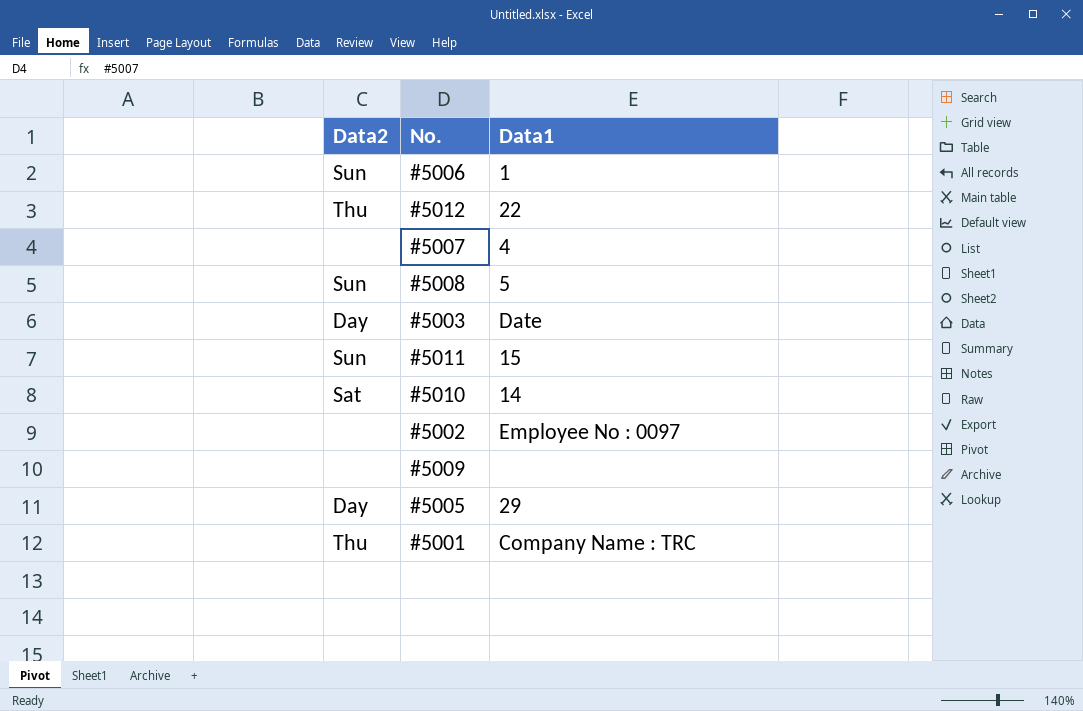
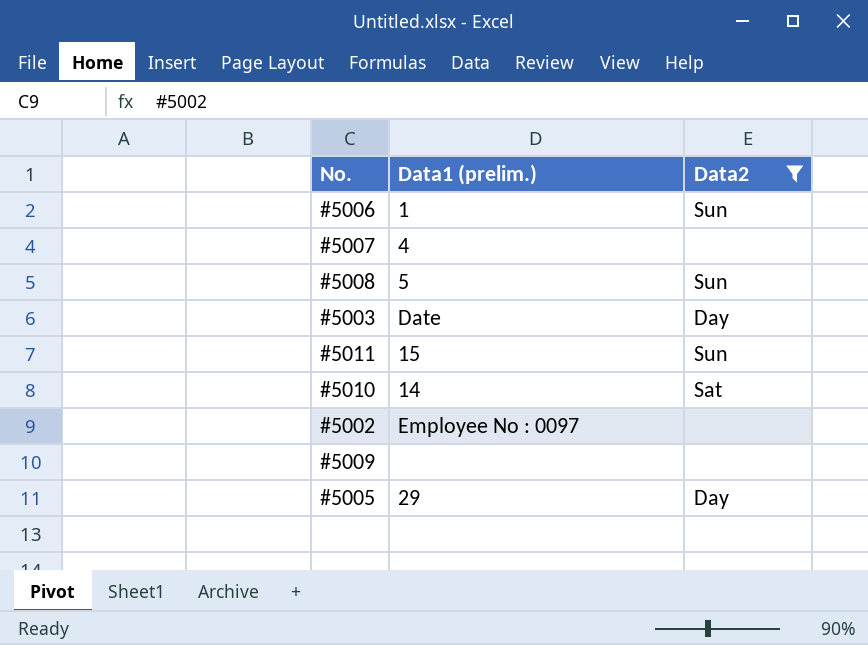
filter: none -> Data2 != Thu
column name: Data1 -> Data1 (prelim.)
column Data2 | position: 1 -> 3

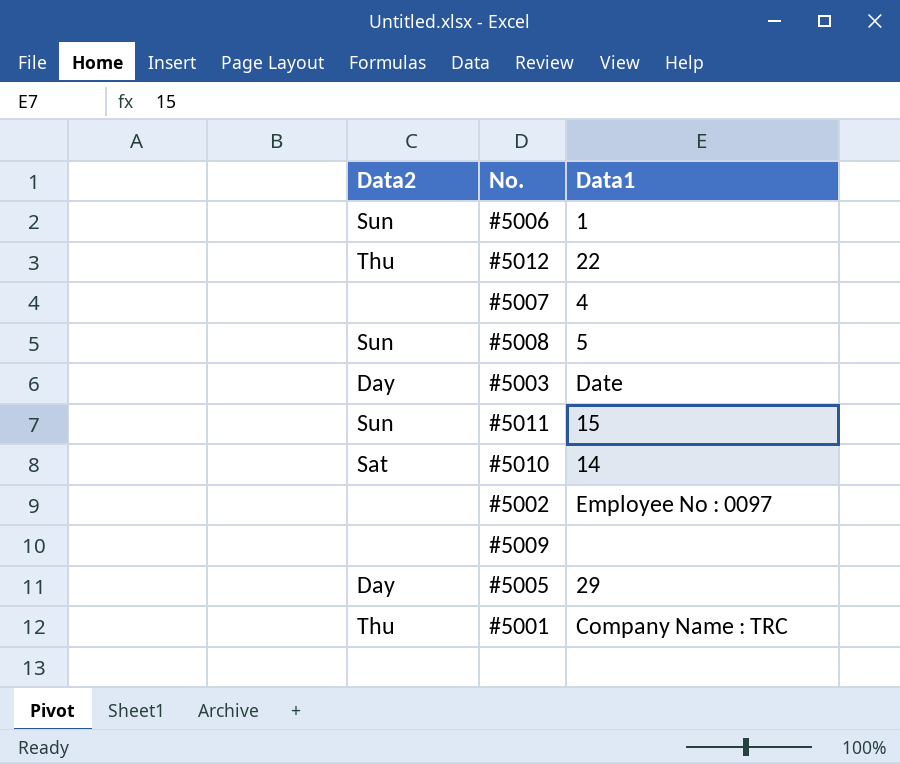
filter: Data2 != Thu -> none
column Data2 | position: 3 -> 1
column name: Data1 (prelim.) -> Data1

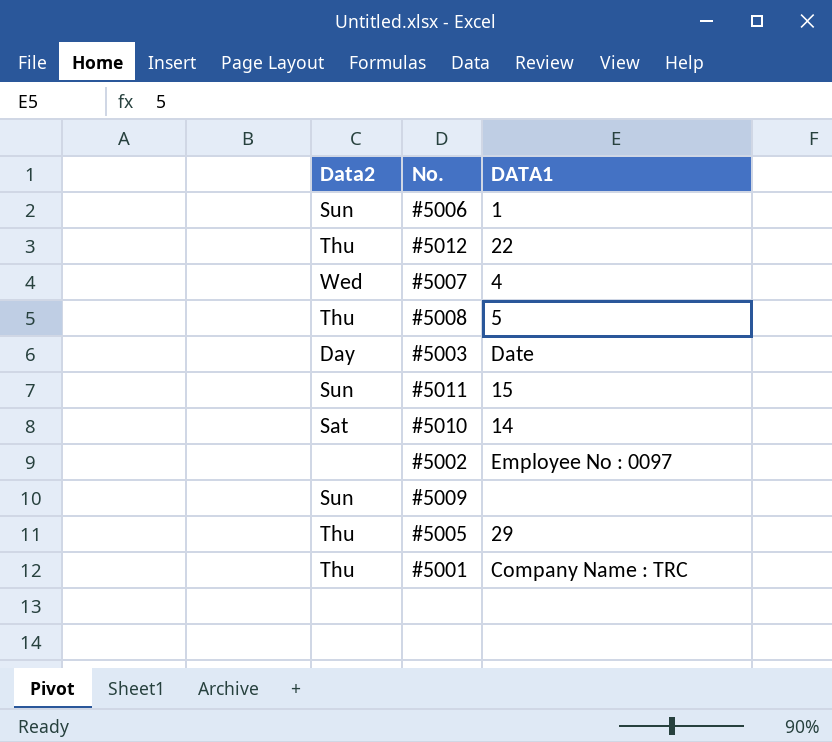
column name: Data1 -> DATA1
#5007 | Data2: none -> Wed
#5008 | Data2: Sun -> Thu
#5009 | Data2: none -> Sun
#5005 | Data2: Day -> Thu

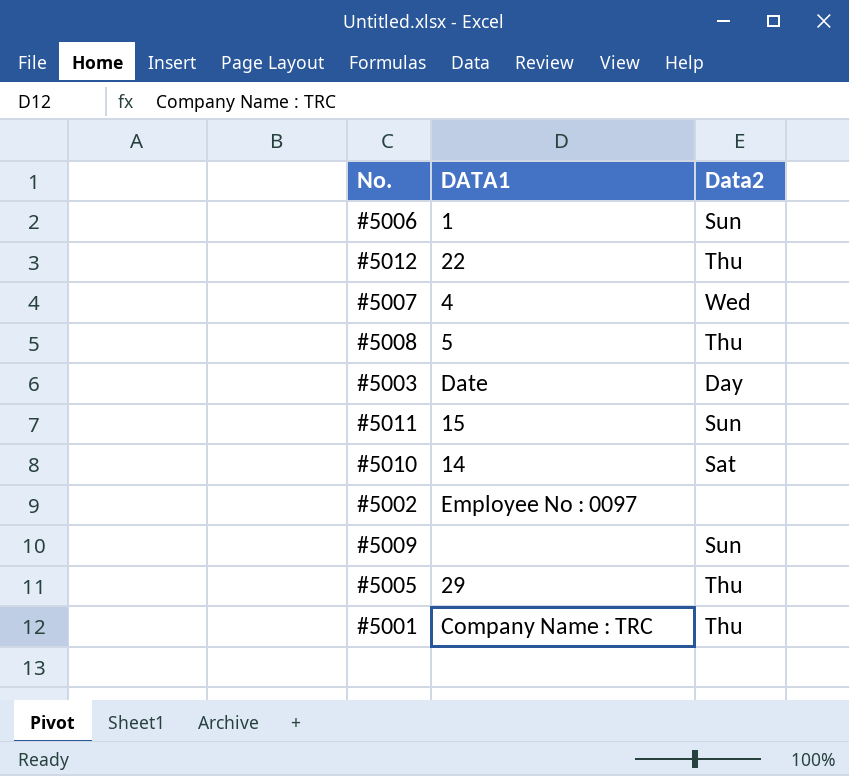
column Data2 | position: 1 -> 3

